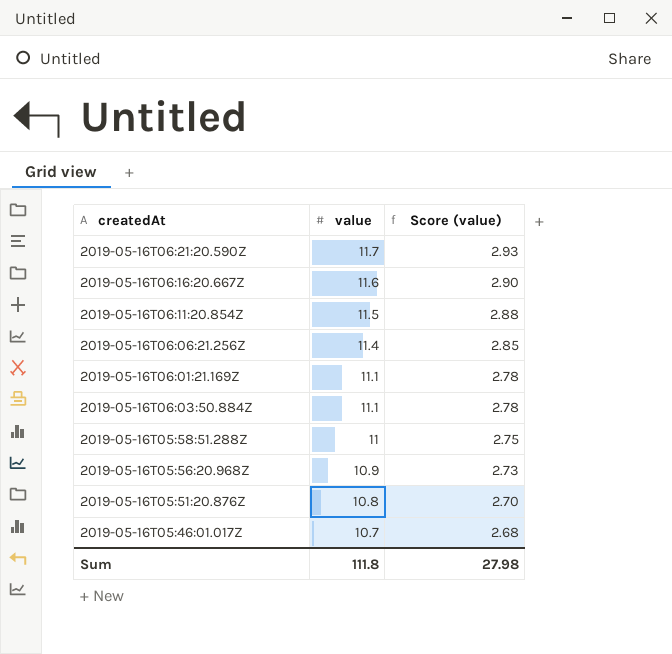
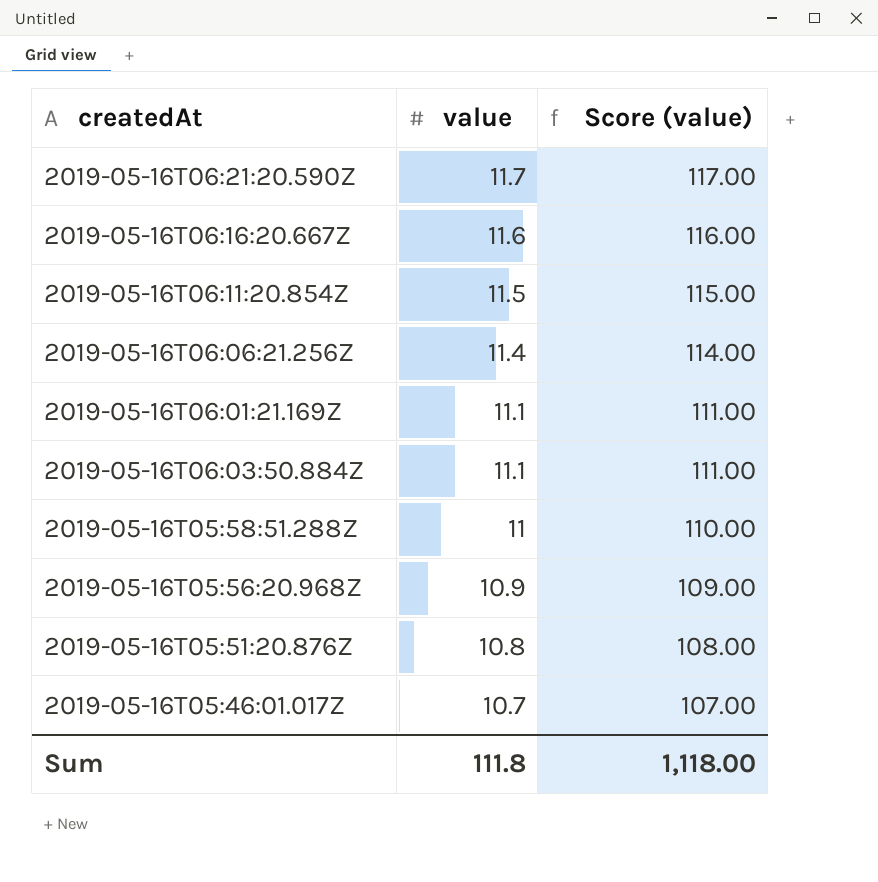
column Score (value) | formula: [value] * 0.25 -> [value] * 10
Sum | Score (value): 27.98 -> 1,118.00

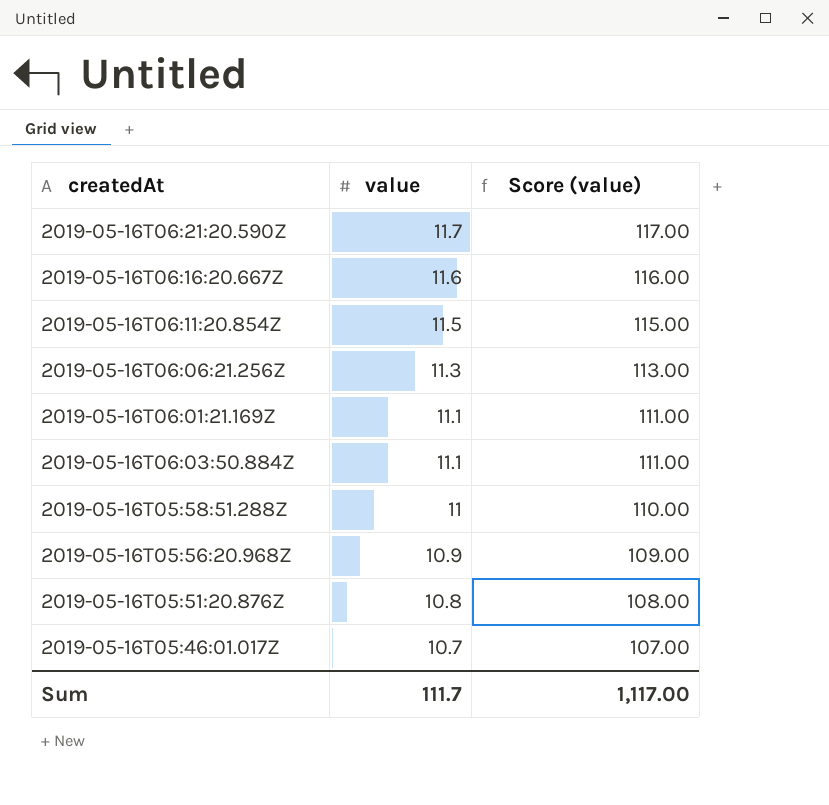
2019-05-16T06:06:21.256Z | value: 11.4 -> 11.3
2019-05-16T06:06:21.256Z | Score (value): 114.00 -> 113.00
Sum | value: 111.8 -> 111.7
Sum | Score (value): 1,118.00 -> 1,117.00

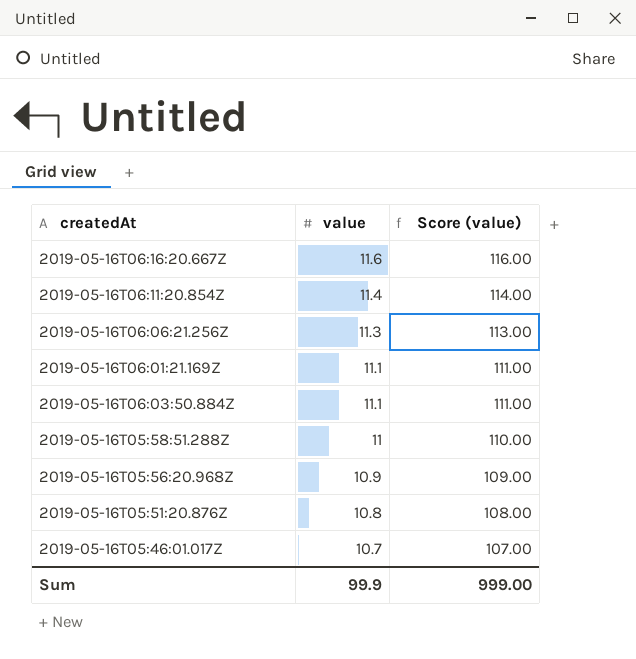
row 2019-05-16T06:21:20.590Z: 11.7 | 117.00 -> none
2019-05-16T06:11:20.854Z | value: 11.5 -> 11.4
2019-05-16T06:11:20.854Z | Score (value): 115.00 -> 114.00
Sum | value: 111.7 -> 99.9
Sum | Score (value): 1,117.00 -> 999.00

